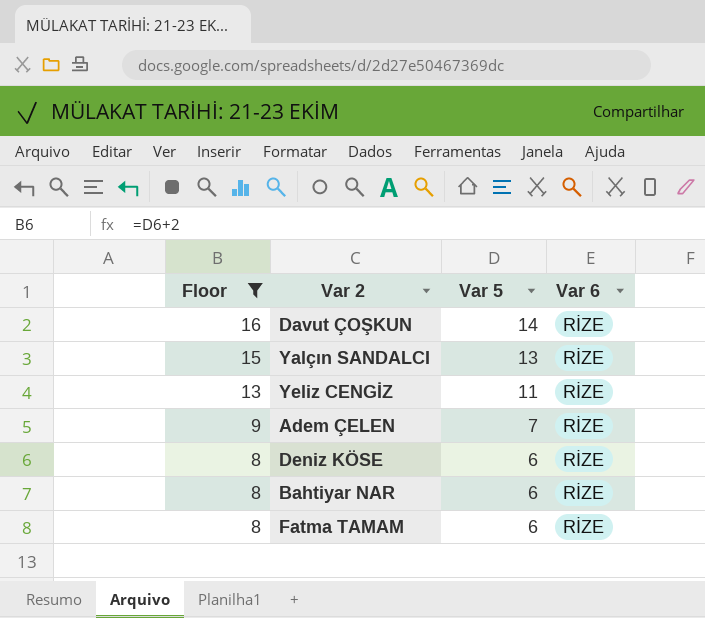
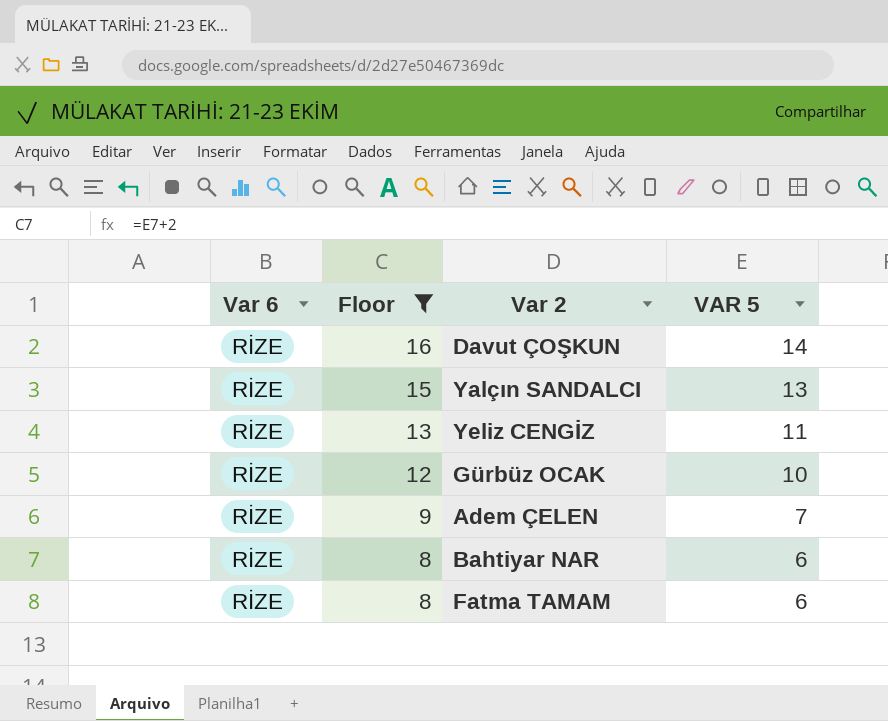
column Var 6 | position: 4 -> 1
column name: Var 5 -> VAR 5
row Deniz KÖSE: 8 | 6 | RİZE -> none
row Gürbüz OCAK: none -> RİZE | 12 | 10

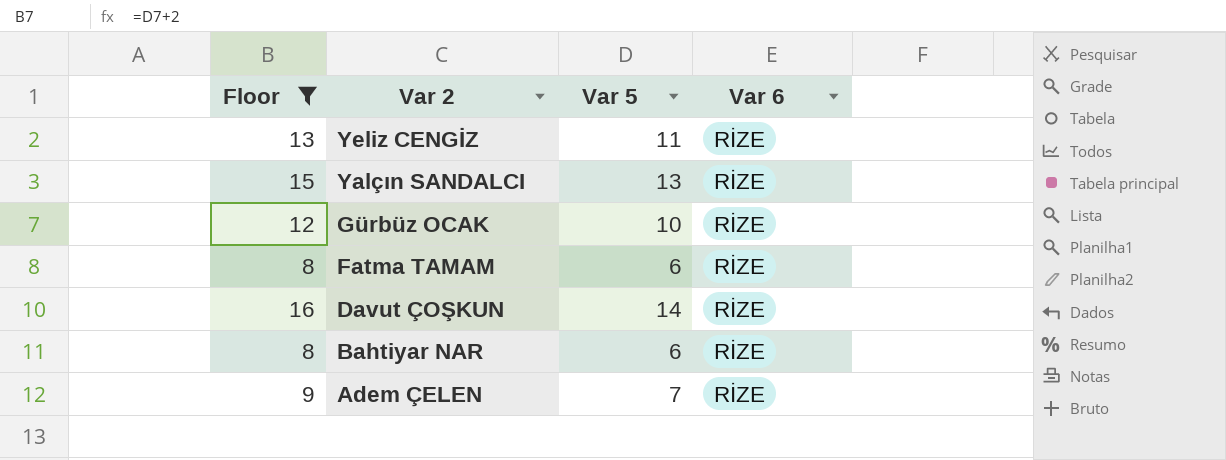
row order: Floor descending -> Var 2 descending
column name: VAR 5 -> Var 5
column Var 6 | position: 1 -> 4

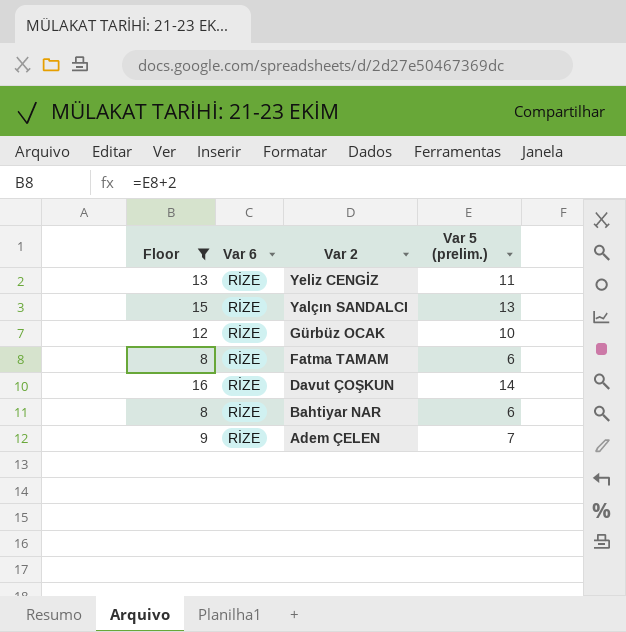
column Var 6 | position: 4 -> 2
column name: Var 5 -> Var 5 (prelim.)

